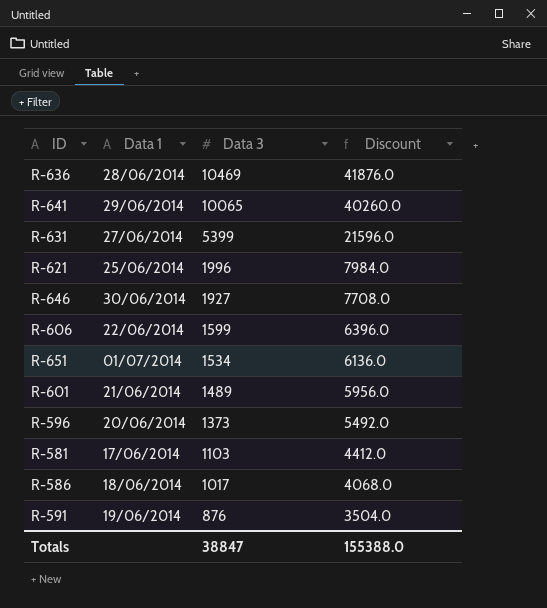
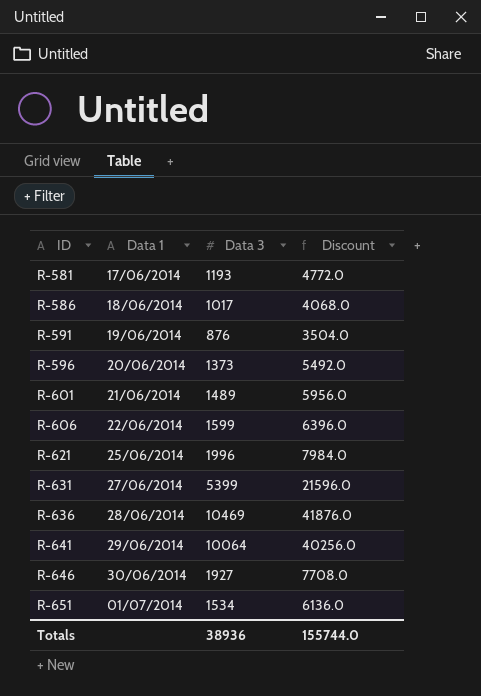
row order: Data 3 descending -> ID ascending
R-581 | Data 3: 1103 -> 1193
R-581 | Discount: 4412.0 -> 4772.0
R-641 | Data 3: 10065 -> 10064
R-641 | Discount: 40260.0 -> 40256.0
Totals | Data 3: 38847 -> 38936
Totals | Discount: 155388.0 -> 155744.0

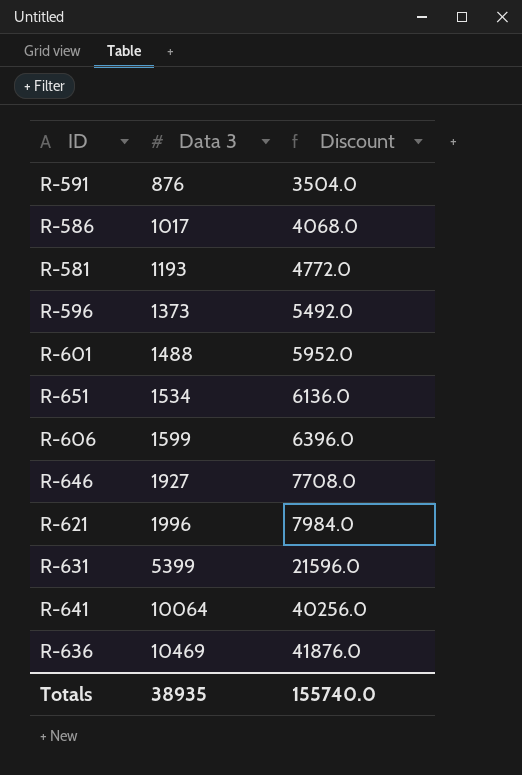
row order: ID ascending -> Data 3 ascending
column Data 1 | position: 2 -> none
R-601 | Data 3: 1489 -> 1488
R-601 | Discount: 5956.0 -> 5952.0
Totals | Data 3: 38936 -> 38935
Totals | Discount: 155744.0 -> 155740.0

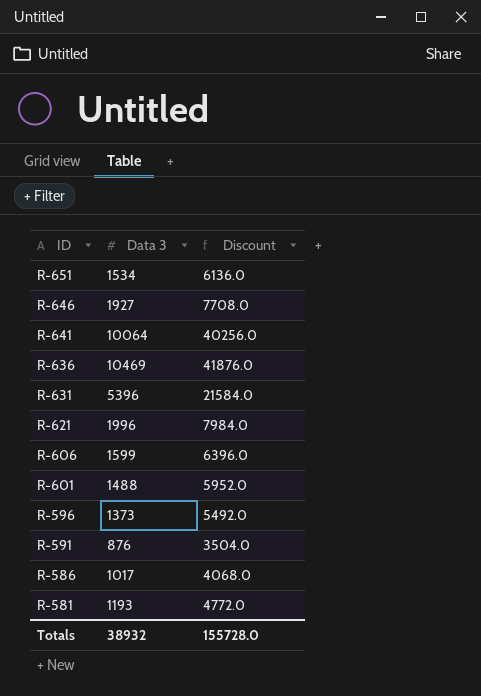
row order: Data 3 ascending -> ID descending
R-631 | Data 3: 5399 -> 5396
R-631 | Discount: 21596.0 -> 21584.0
Totals | Data 3: 38935 -> 38932
Totals | Discount: 155740.0 -> 155728.0

